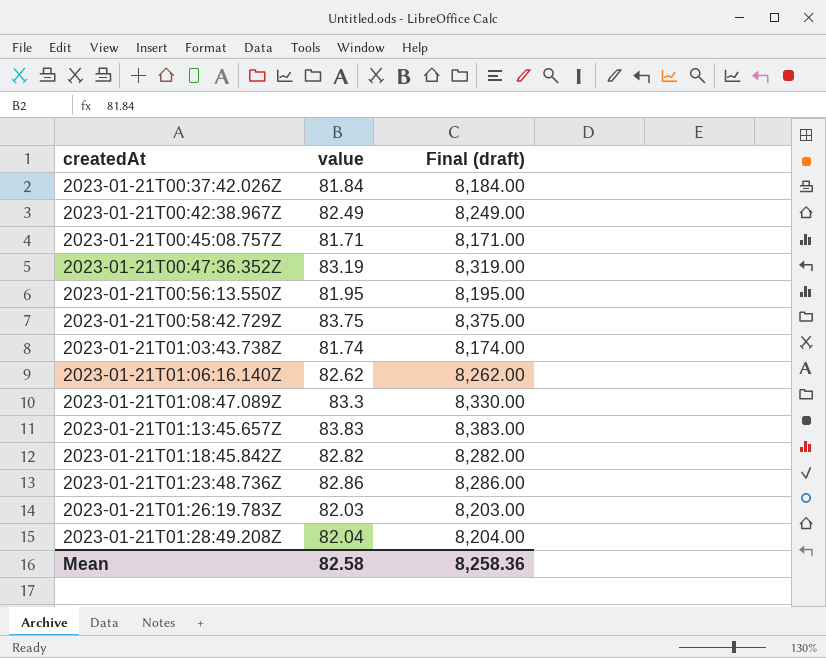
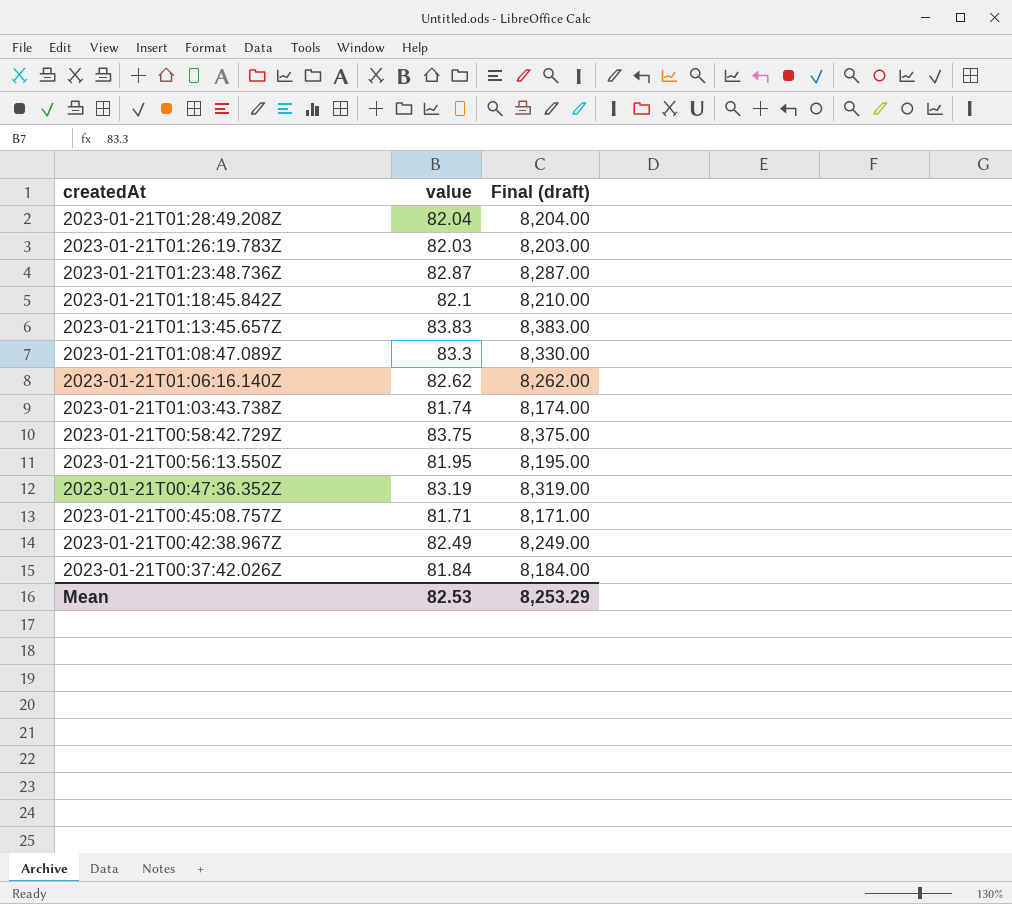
row order: createdAt ascending -> createdAt descending
2023-01-21T01:23:48.736Z | value: 82.86 -> 82.87
2023-01-21T01:23:48.736Z | Final (draft): 8,286.00 -> 8,287.00
2023-01-21T01:18:45.842Z | value: 82.82 -> 82.1
2023-01-21T01:18:45.842Z | Final (draft): 8,282.00 -> 8,210.00
Mean | value: 82.58 -> 82.53
Mean | Final (draft): 8,258.36 -> 8,253.29

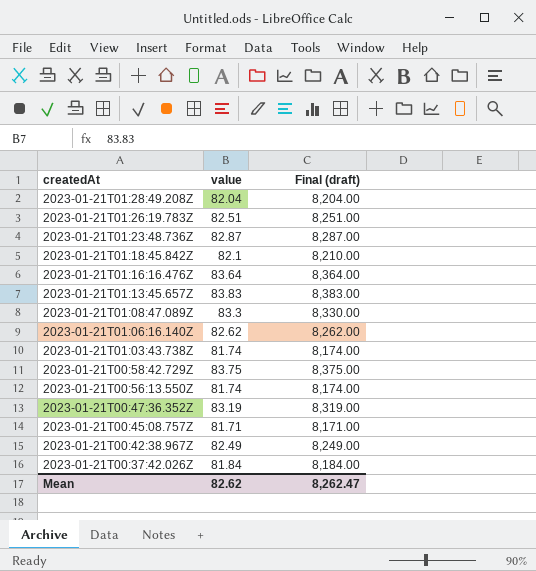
2023-01-21T01:26:19.783Z | value: 82.03 -> 82.51
2023-01-21T01:26:19.783Z | Final (draft): 8,203.00 -> 8,251.00
row 2023-01-21T01:16:16.476Z: none -> 83.64 | 8,364.00
2023-01-21T00:56:13.550Z | value: 81.95 -> 81.74
2023-01-21T00:56:13.550Z | Final (draft): 8,195.00 -> 8,174.00
Mean | value: 82.53 -> 82.62
Mean | Final (draft): 8,253.29 -> 8,262.47

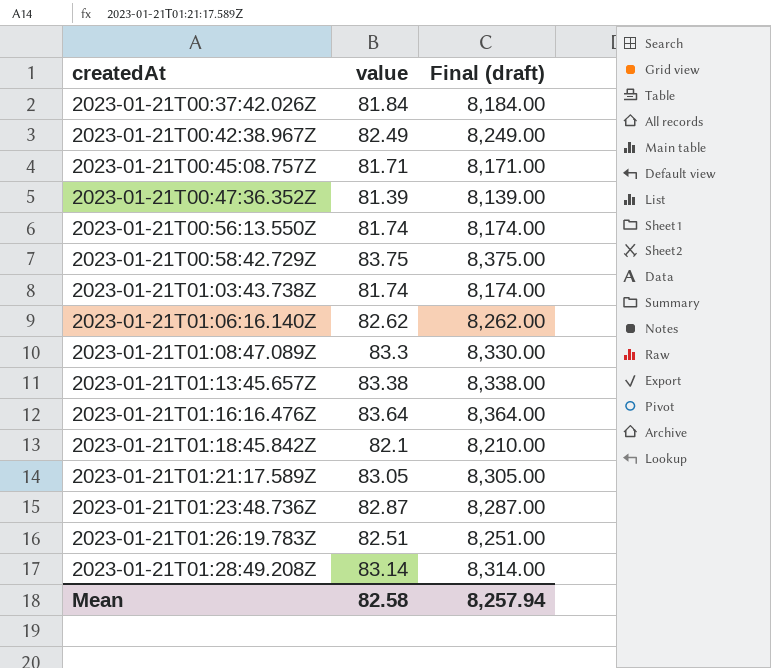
row order: createdAt descending -> createdAt ascending
2023-01-21T00:47:36.352Z | value: 83.19 -> 81.39
2023-01-21T00:47:36.352Z | Final (draft): 8,319.00 -> 8,139.00
2023-01-21T01:13:45.657Z | value: 83.83 -> 83.38
2023-01-21T01:13:45.657Z | Final (draft): 8,383.00 -> 8,338.00
row 2023-01-21T01:21:17.589Z: none -> 83.05 | 8,305.00
2023-01-21T01:28:49.208Z | value: 82.04 -> 83.14
2023-01-21T01:28:49.208Z | Final (draft): 8,204.00 -> 8,314.00
Mean | value: 82.62 -> 82.58
Mean | Final (draft): 8,262.47 -> 8,257.94

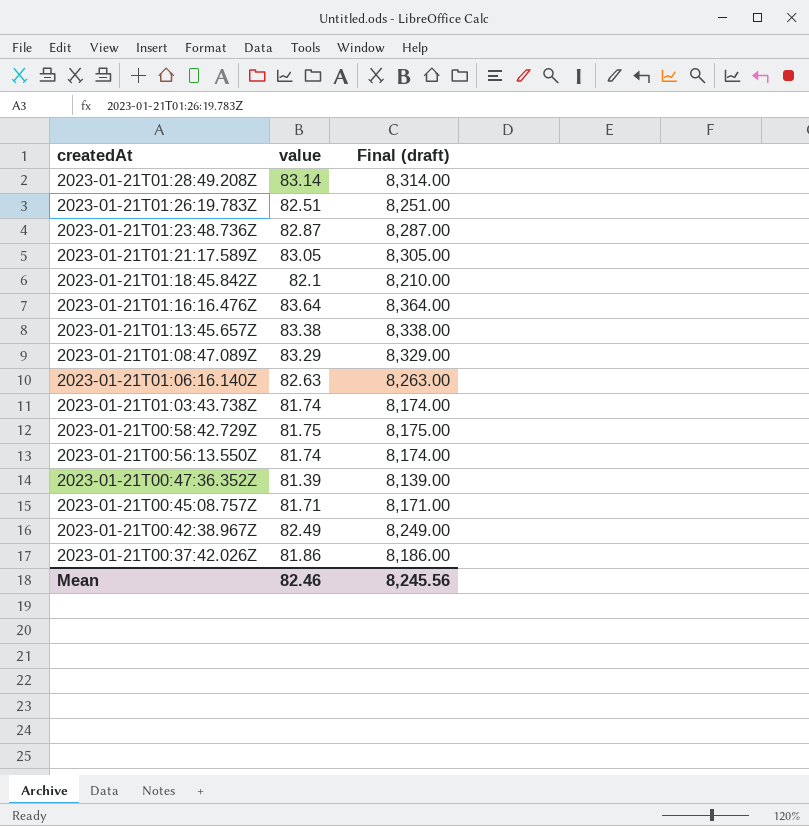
row order: createdAt ascending -> createdAt descending
2023-01-21T01:08:47.089Z | value: 83.3 -> 83.29
2023-01-21T01:08:47.089Z | Final (draft): 8,330.00 -> 8,329.00
2023-01-21T01:06:16.140Z | value: 82.62 -> 82.63
2023-01-21T01:06:16.140Z | Final (draft): 8,262.00 -> 8,263.00
2023-01-21T00:58:42.729Z | value: 83.75 -> 81.75
2023-01-21T00:58:42.729Z | Final (draft): 8,375.00 -> 8,175.00
2023-01-21T00:37:42.026Z | value: 81.84 -> 81.86
2023-01-21T00:37:42.026Z | Final (draft): 8,184.00 -> 8,186.00
Mean | value: 82.58 -> 82.46
Mean | Final (draft): 8,257.94 -> 8,245.56

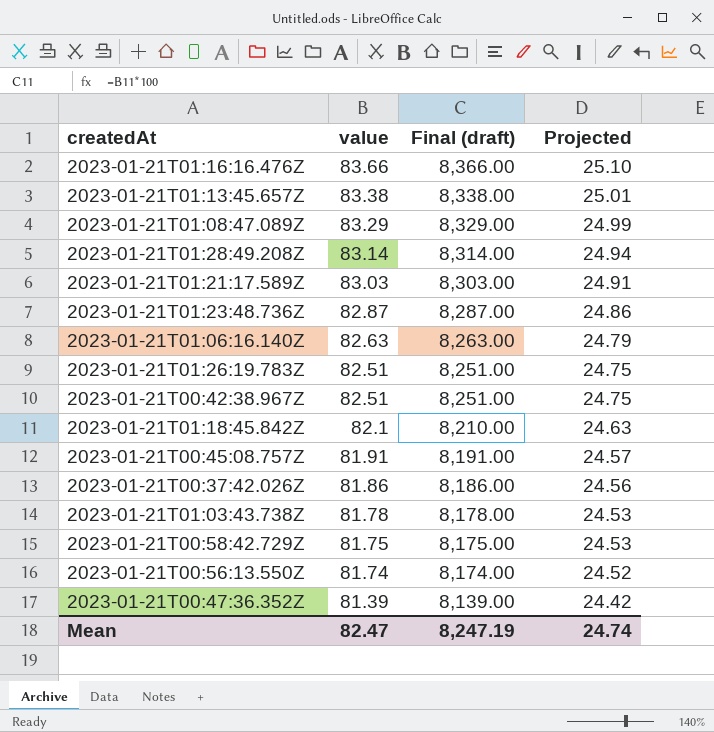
row order: createdAt descending -> value descending
column Projected | formula: none -> [value] * 0.3
2023-01-21T01:16:16.476Z | value: 83.64 -> 83.66
2023-01-21T01:16:16.476Z | Final (draft): 8,364.00 -> 8,366.00
2023-01-21T01:21:17.589Z | value: 83.05 -> 83.03
2023-01-21T01:21:17.589Z | Final (draft): 8,305.00 -> 8,303.00
2023-01-21T00:42:38.967Z | value: 82.49 -> 82.51
2023-01-21T00:42:38.967Z | Final (draft): 8,249.00 -> 8,251.00
2023-01-21T00:45:08.757Z | value: 81.71 -> 81.91
2023-01-21T00:45:08.757Z | Final (draft): 8,171.00 -> 8,191.00
2023-01-21T01:03:43.738Z | value: 81.74 -> 81.78
2023-01-21T01:03:43.738Z | Final (draft): 8,174.00 -> 8,178.00
Mean | value: 82.46 -> 82.47
Mean | Final (draft): 8,245.56 -> 8,247.19

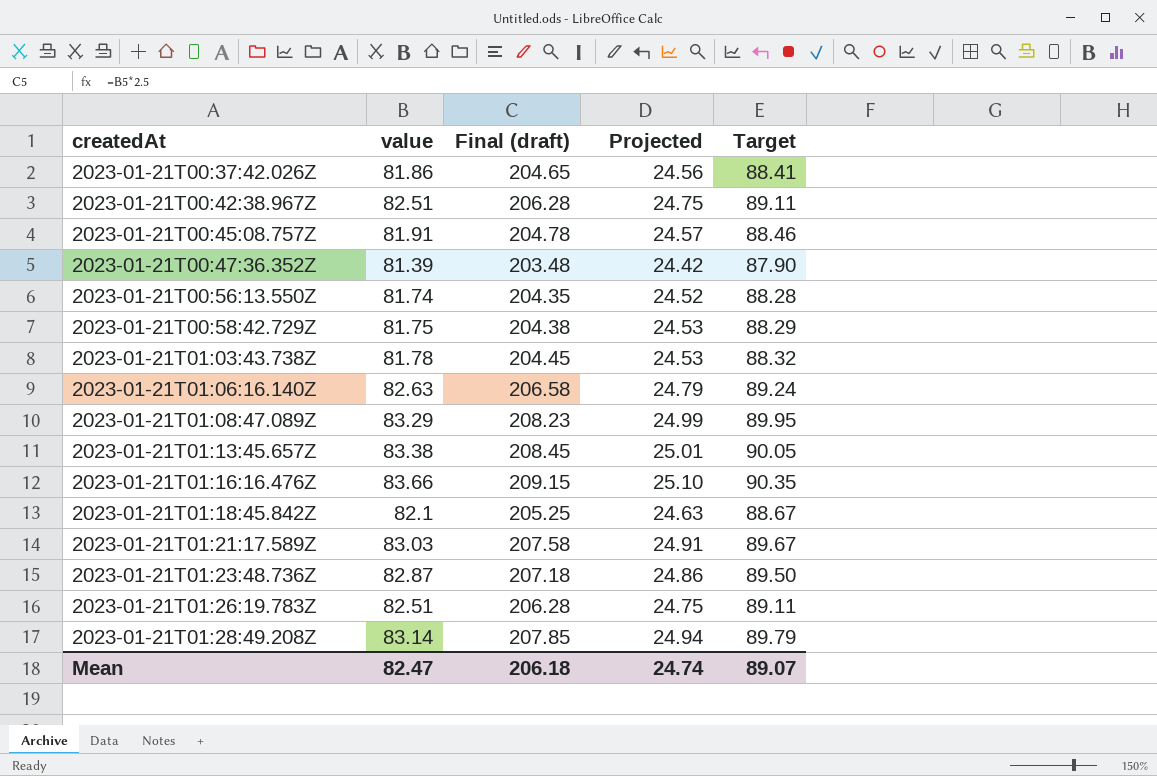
row order: value descending -> createdAt ascending
column Final (draft) | formula: [value] * 100 -> [value] * 2.5
column Target | formula: none -> [value] * 1.08
Mean | Final (draft): 8,247.19 -> 206.18

